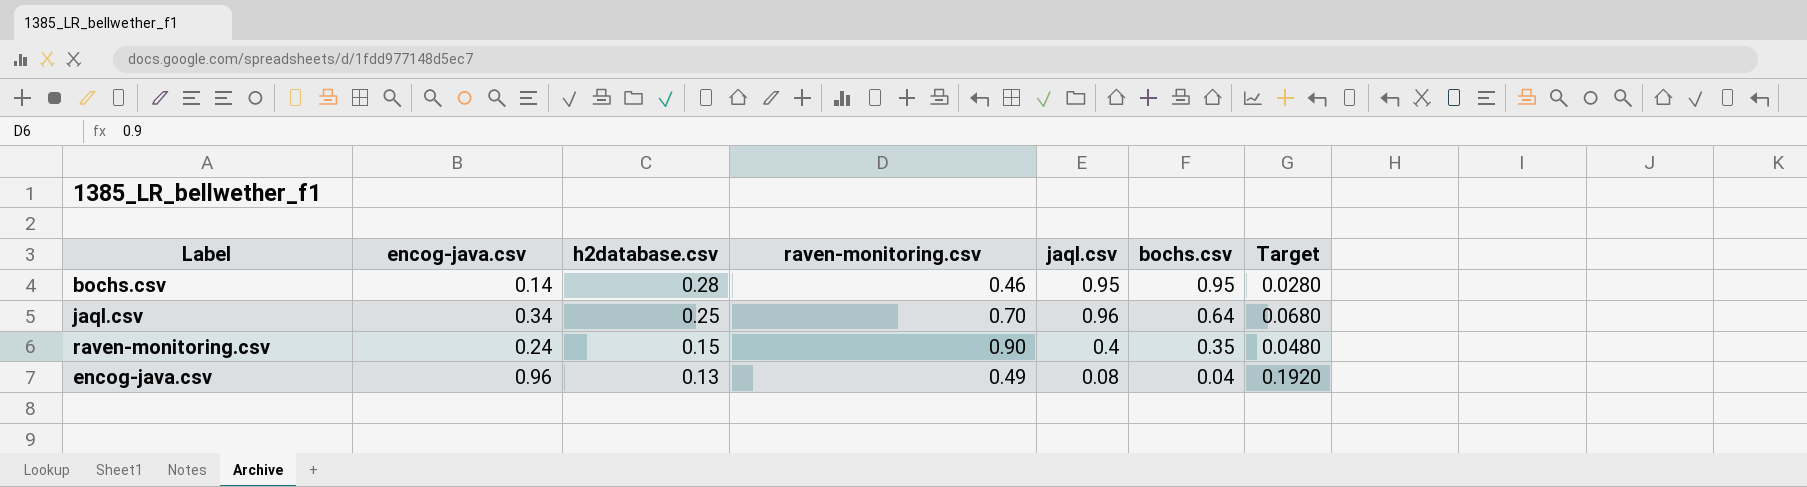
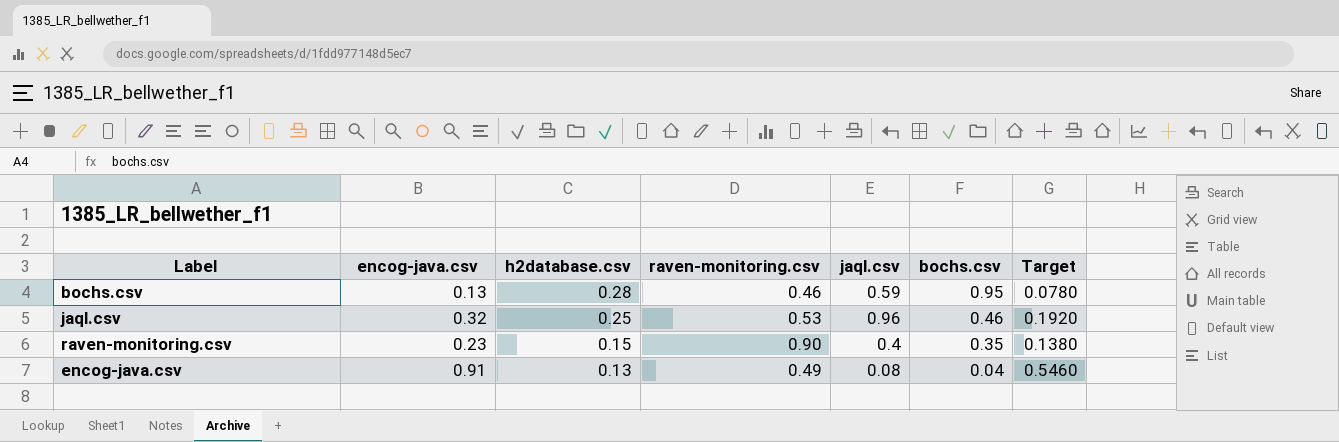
column Target | formula: [encog-java.csv] * 0.2 -> [encog-java.csv] * 0.6
bochs.csv | encog-java.csv: 0.14 -> 0.13
bochs.csv | jaql.csv: 0.95 -> 0.59
jaql.csv | encog-java.csv: 0.34 -> 0.32
jaql.csv | raven-monitoring.csv: 0.70 -> 0.53
jaql.csv | bochs.csv: 0.64 -> 0.46
raven-monitoring.csv | encog-java.csv: 0.24 -> 0.23
encog-java.csv | encog-java.csv: 0.96 -> 0.91

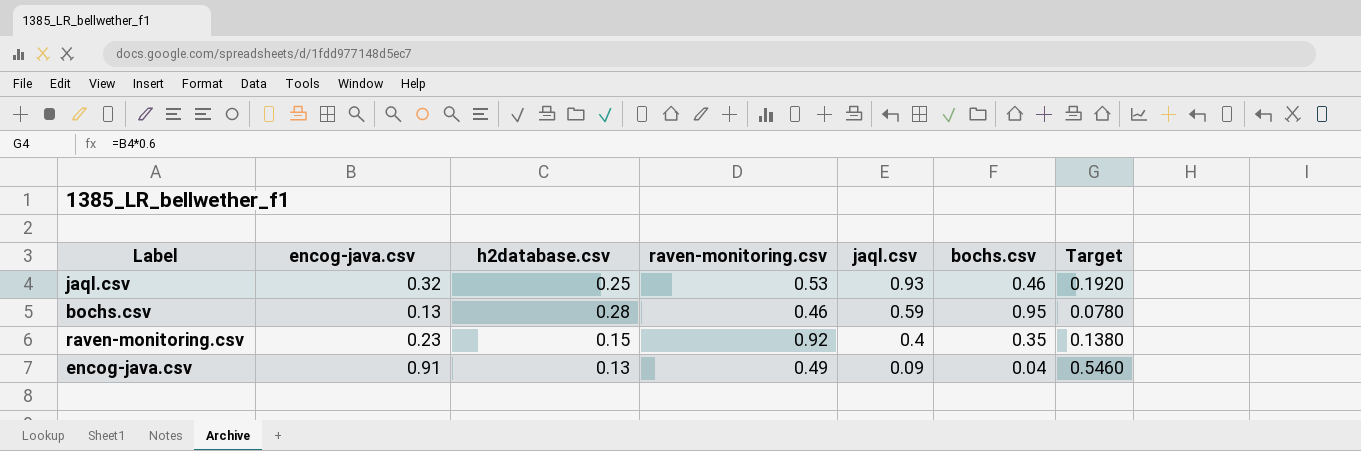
row order: h2database.csv descending -> jaql.csv descending
jaql.csv | jaql.csv: 0.96 -> 0.93
raven-monitoring.csv | raven-monitoring.csv: 0.90 -> 0.92
encog-java.csv | jaql.csv: 0.08 -> 0.09

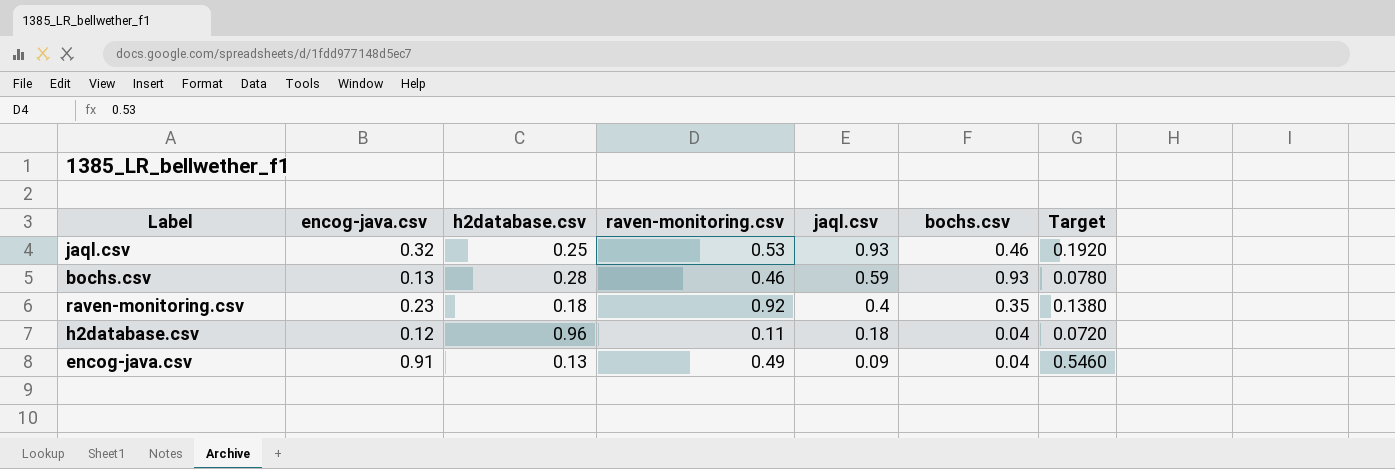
bochs.csv | bochs.csv: 0.95 -> 0.93
raven-monitoring.csv | h2database.csv: 0.15 -> 0.18
row h2database.csv: none -> 0.12 | 0.96 | 0.11 | 0.18 | 0.04 | 0.0720

